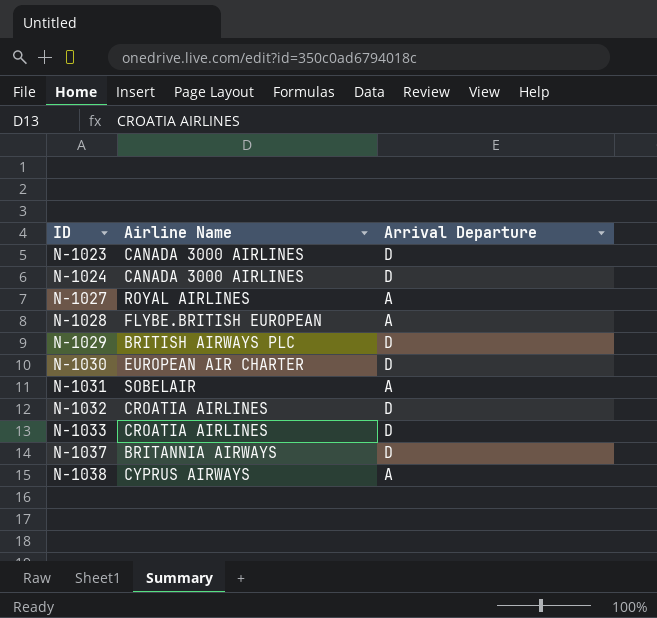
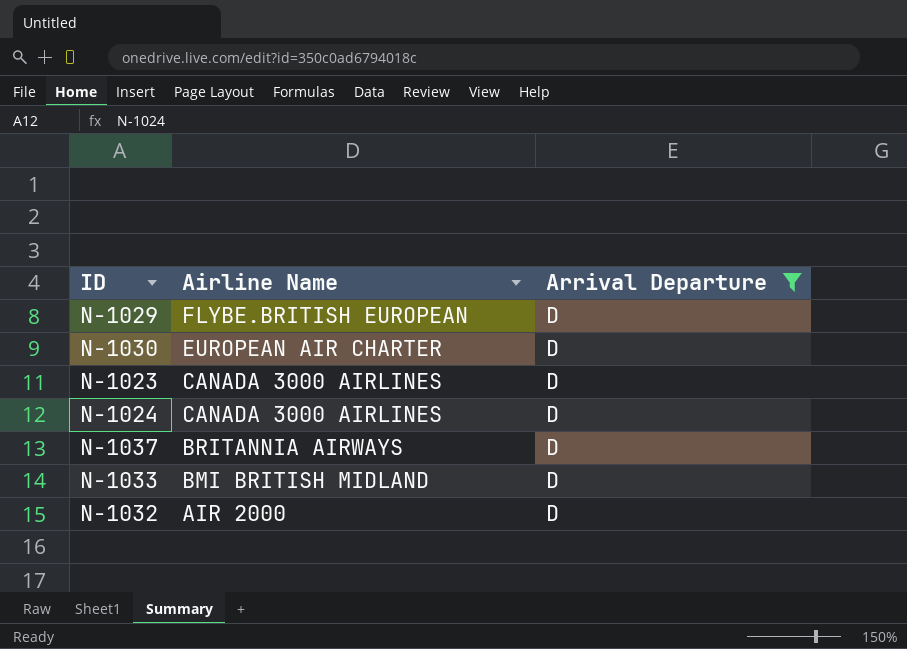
filter: none -> Arrival Departure = D
row order: ID ascending -> Airline Name descending
N-1029 | Airline Name: BRITISH AIRWAYS PLC -> FLYBE.BRITISH EUROPEAN
N-1033 | Airline Name: CROATIA AIRLINES -> BMI BRITISH MIDLAND
N-1032 | Airline Name: CROATIA AIRLINES -> AIR 2000

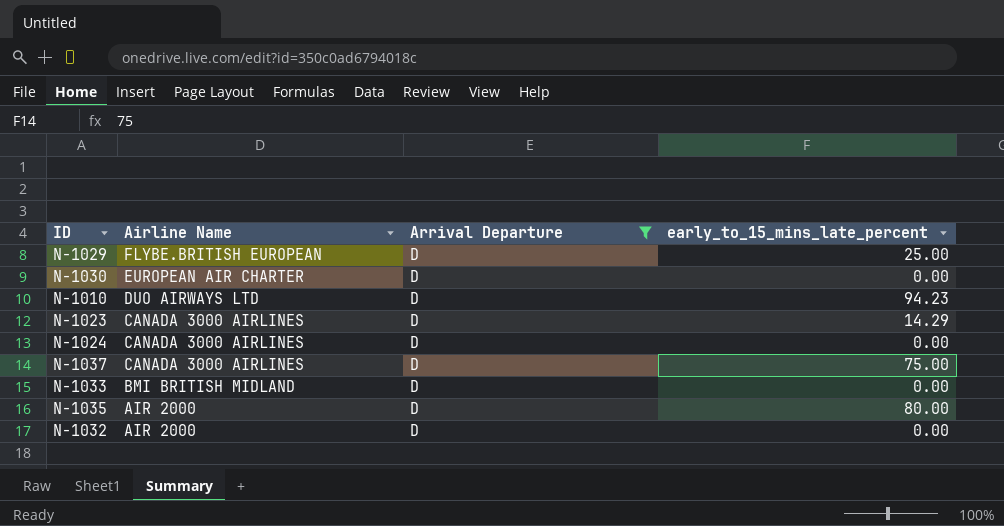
column early_to_15_mins_late_percent | position: none -> 4
row N-1010: none -> DUO AIRWAYS LTD | D | 94.23
N-1037 | Airline Name: BRITANNIA AIRWAYS -> CANADA 3000 AIRLINES
row N-1035: none -> AIR 2000 | D | 80.00

